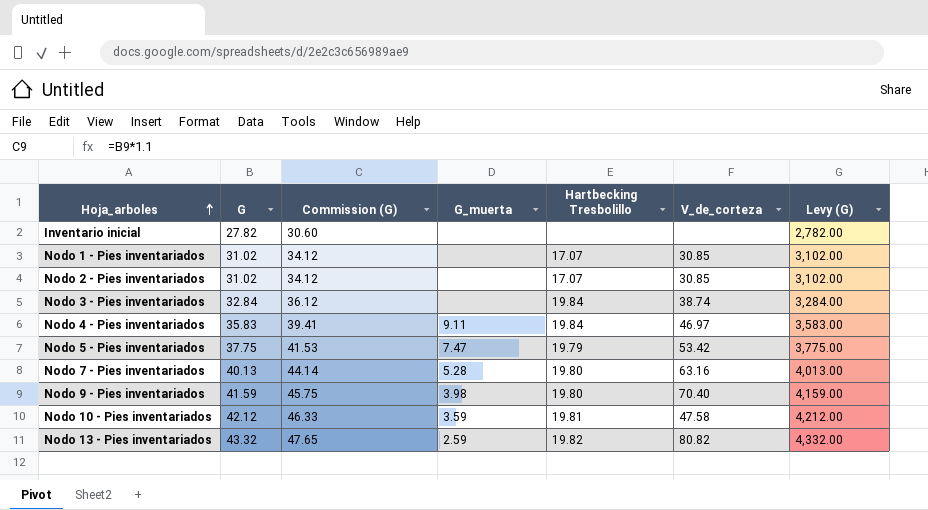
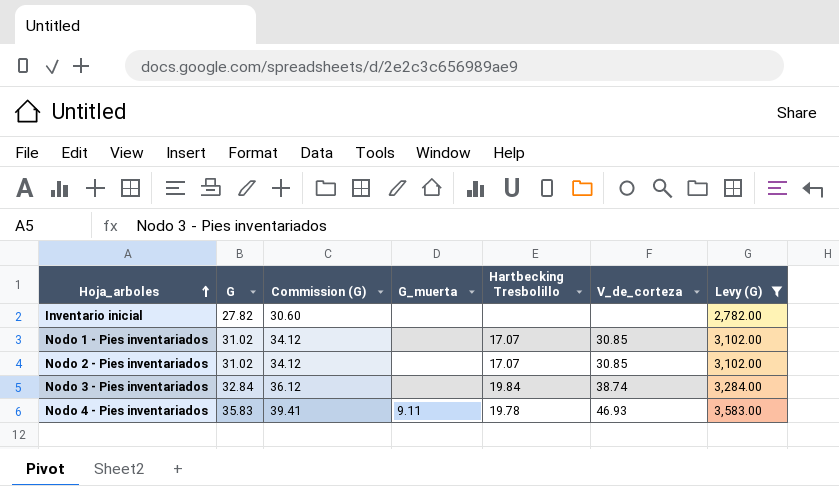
filter: none -> Levy (G) <= 3,583.00
Nodo 4 - Pies inventariados | Hartbecking Tresbolillo: 19.84 -> 19.78
Nodo 4 - Pies inventariados | V_de_corteza: 46.97 -> 46.93

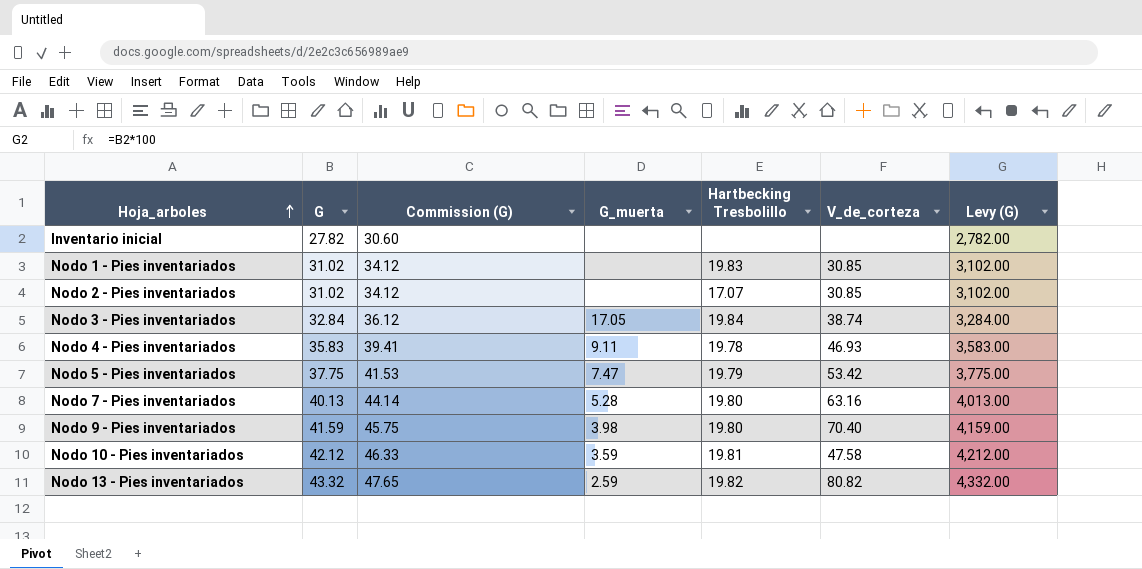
filter: Levy (G) <= 3,583.00 -> none
Nodo 1 - Pies inventariados | Hartbecking Tresbolillo: 17.07 -> 19.83
Nodo 3 - Pies inventariados | G_muerta: none -> 17.05

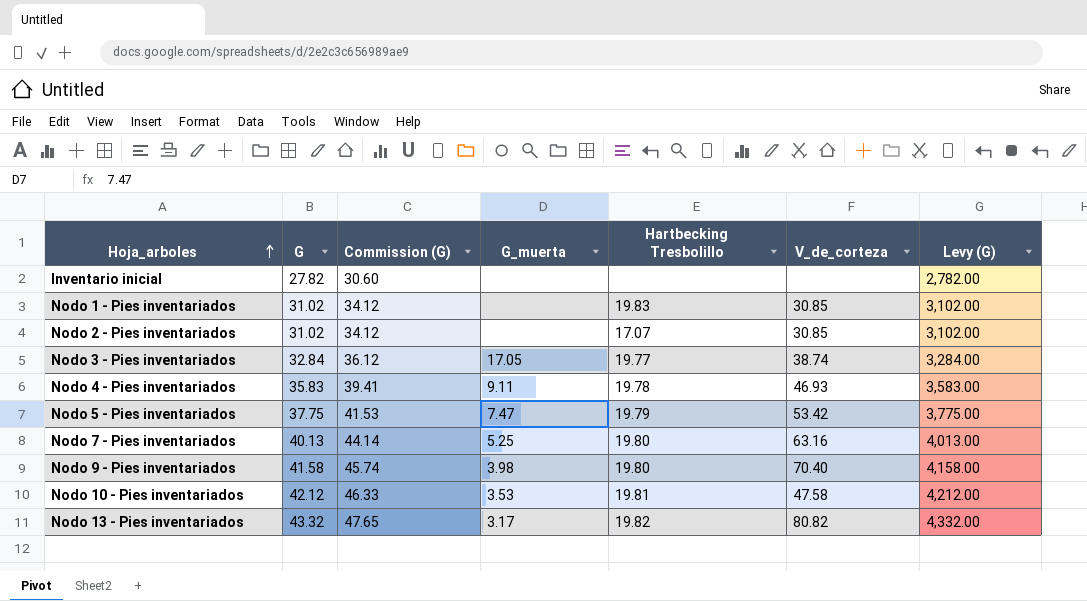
Nodo 3 - Pies inventariados | Hartbecking Tresbolillo: 19.84 -> 19.77
Nodo 7 - Pies inventariados | G_muerta: 5.28 -> 5.25
Nodo 9 - Pies inventariados | G: 41.59 -> 41.58
Nodo 9 - Pies inventariados | Commission (G): 45.75 -> 45.74
Nodo 9 - Pies inventariados | Levy (G): 4,159.00 -> 4,158.00
Nodo 10 - Pies inventariados | G_muerta: 3.59 -> 3.53
Nodo 13 - Pies inventariados | G_muerta: 2.59 -> 3.17

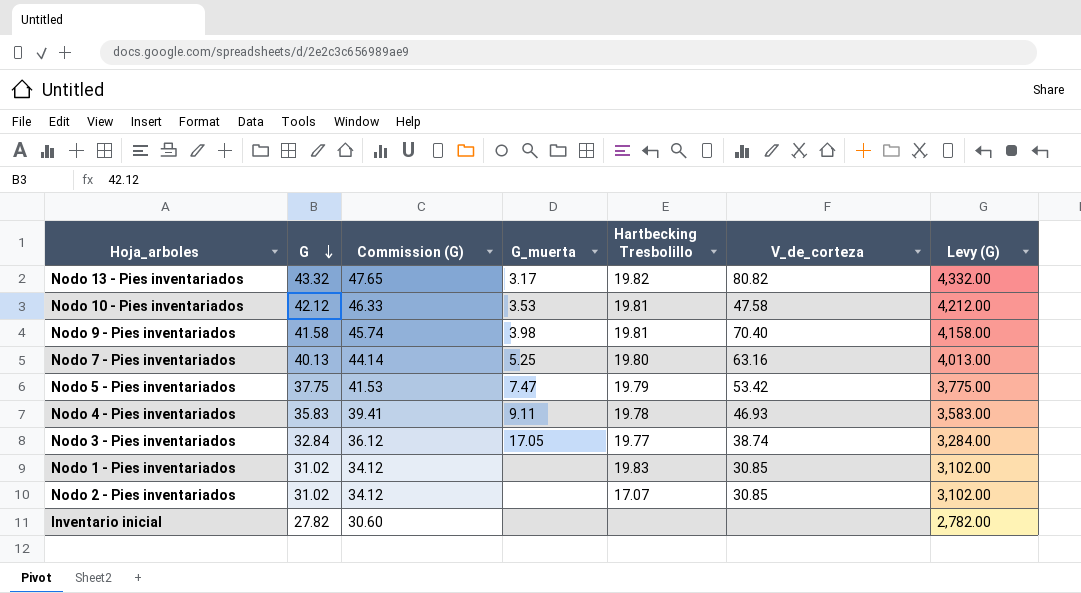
row order: Hoja_arboles ascending -> G descending
Nodo 9 - Pies inventariados | Hartbecking Tresbolillo: 19.80 -> 19.81

